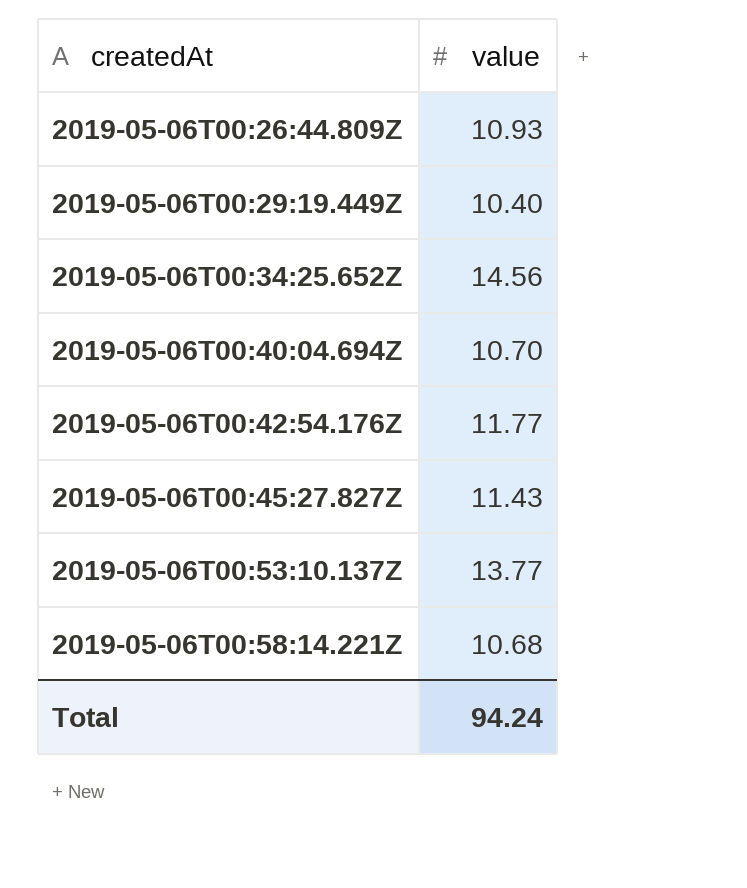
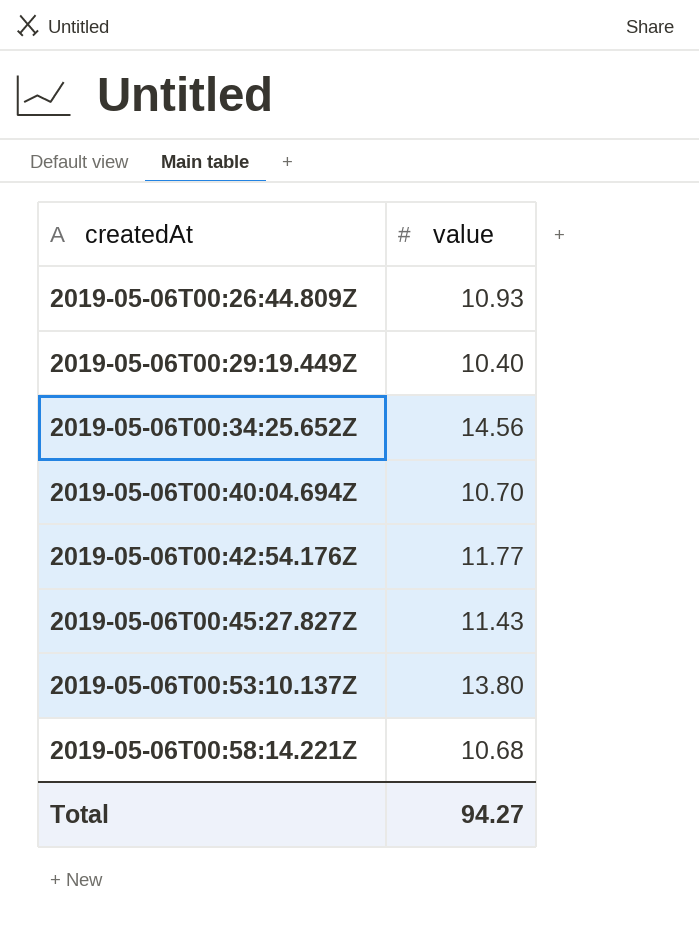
2019-05-06T00:53:10.137Z | value: 13.77 -> 13.80
Total | value: 94.24 -> 94.27

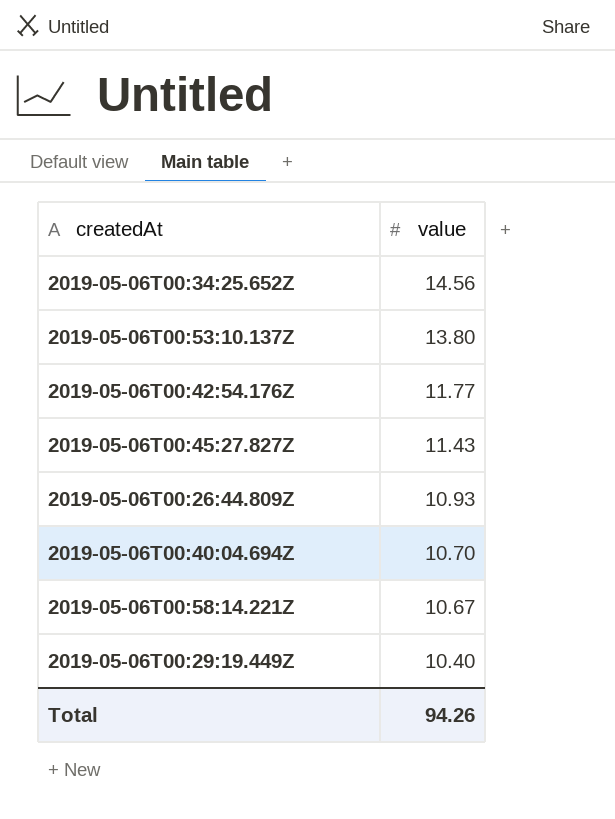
row order: createdAt ascending -> value descending
2019-05-06T00:58:14.221Z | value: 10.68 -> 10.67
Total | value: 94.27 -> 94.26

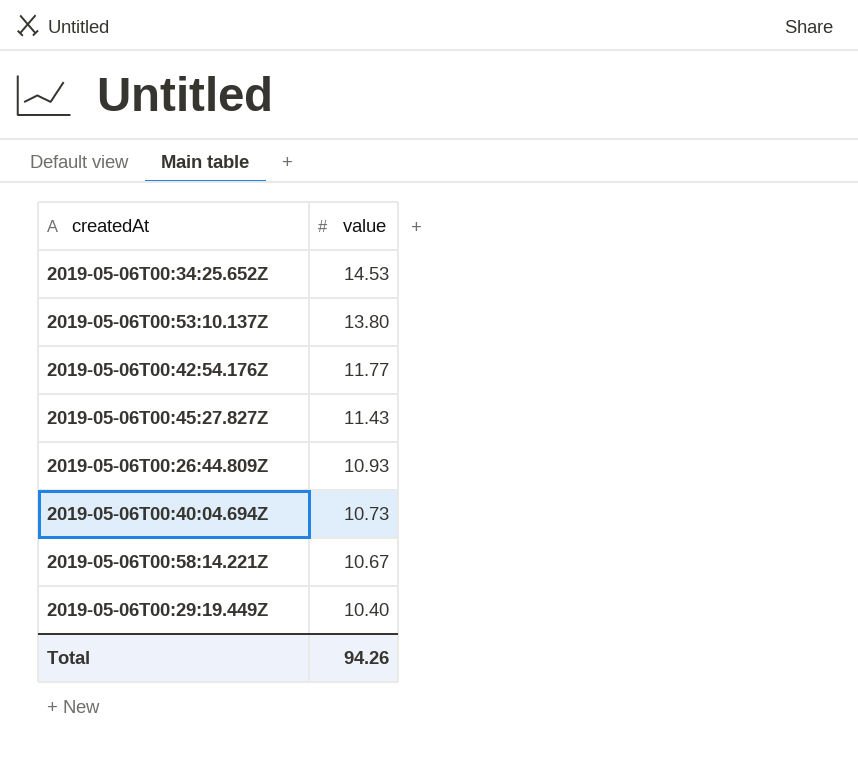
2019-05-06T00:34:25.652Z | value: 14.56 -> 14.53
2019-05-06T00:40:04.694Z | value: 10.70 -> 10.73

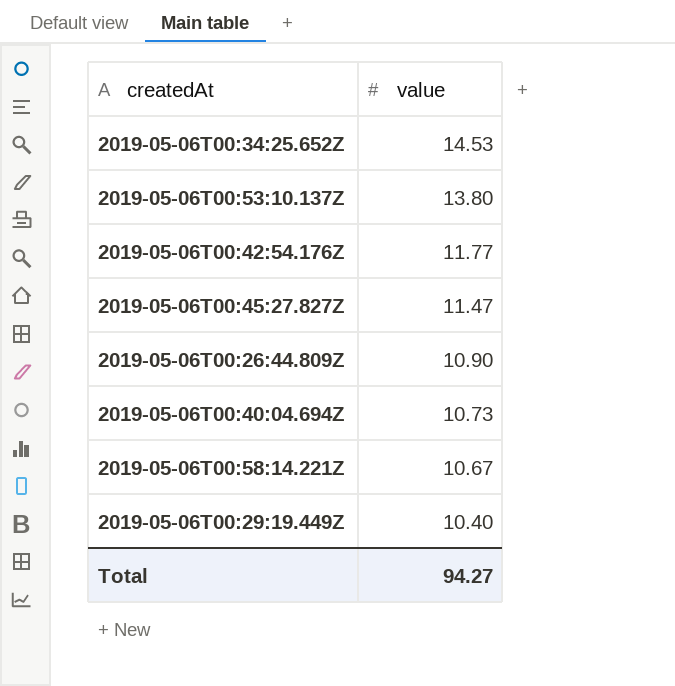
2019-05-06T00:45:27.827Z | value: 11.43 -> 11.47
2019-05-06T00:26:44.809Z | value: 10.93 -> 10.90
Total | value: 94.26 -> 94.27

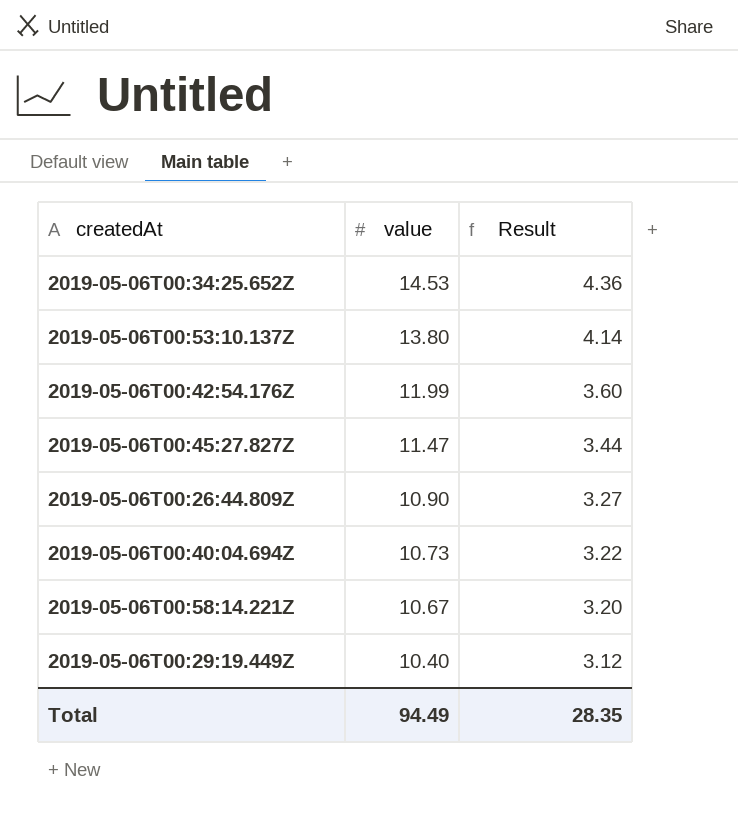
column Result | formula: none -> [value] * 0.3
2019-05-06T00:42:54.176Z | value: 11.77 -> 11.99
Total | value: 94.27 -> 94.49

